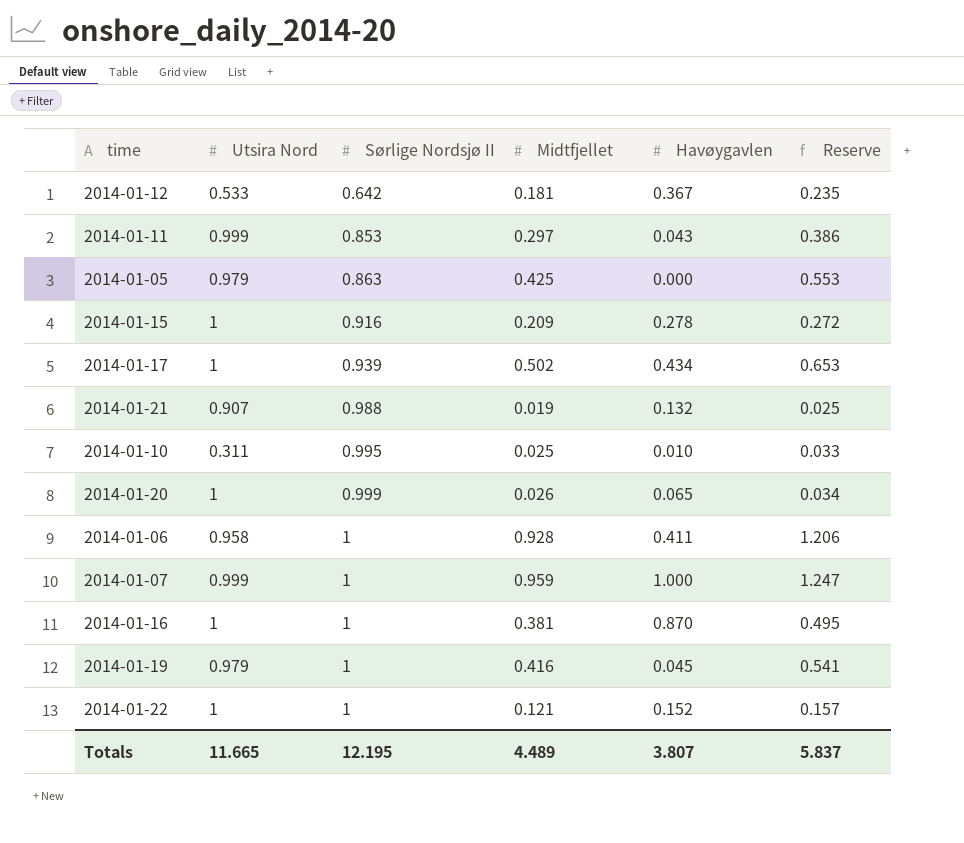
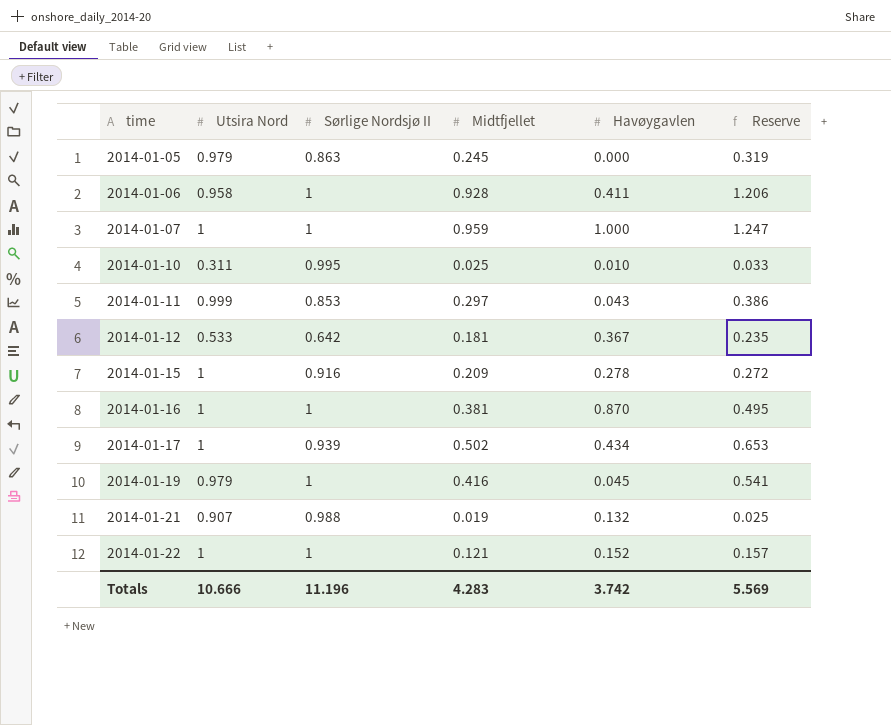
row order: Sørlige Nordsjø II ascending -> time ascending
row 2014-01-20: 1 | 0.999 | 0.026 | 0.065 | 0.034 -> none
2014-01-05 | Midtfjellet: 0.425 -> 0.245
2014-01-05 | Reserve: 0.553 -> 0.319
2014-01-07 | Utsira Nord: 0.999 -> 1
Totals | Utsira Nord: 11.665 -> 10.666
Totals | Sørlige Nordsjø II: 12.195 -> 11.196
Totals | Midtfjellet: 4.489 -> 4.283
Totals | Havøygavlen: 3.807 -> 3.742
Totals | Reserve: 5.837 -> 5.569

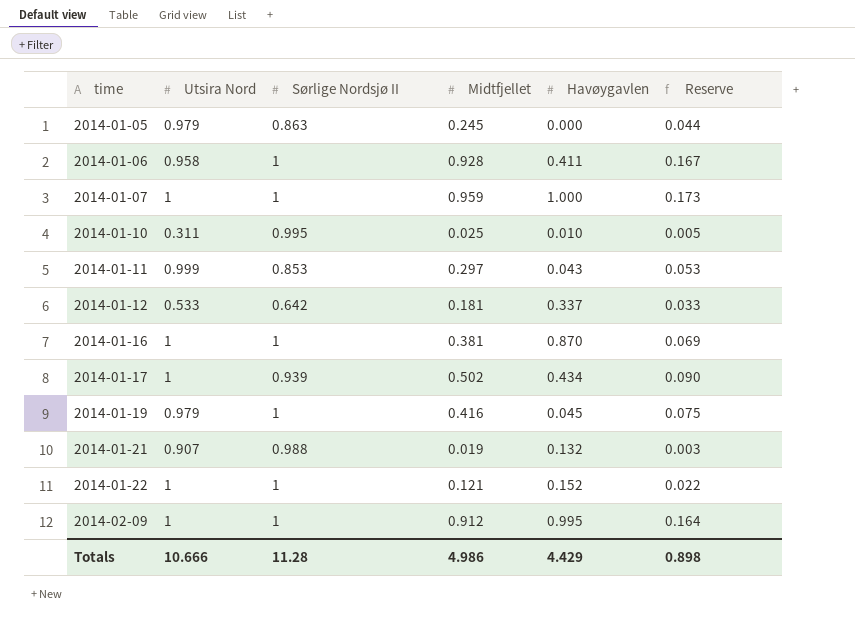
column Reserve | formula: [Midtfjellet] * 1.3 -> [Midtfjellet] * 0.18
row 2014-01-15: 1 | 0.916 | 0.209 | 0.278 | 0.272 -> none
2014-01-12 | Havøygavlen: 0.367 -> 0.337
row 2014-02-09: none -> 1 | 1 | 0.912 | 0.995 | 0.164
Totals | Sørlige Nordsjø II: 11.196 -> 11.28
Totals | Midtfjellet: 4.283 -> 4.986
Totals | Havøygavlen: 3.742 -> 4.429
Totals | Reserve: 5.569 -> 0.898

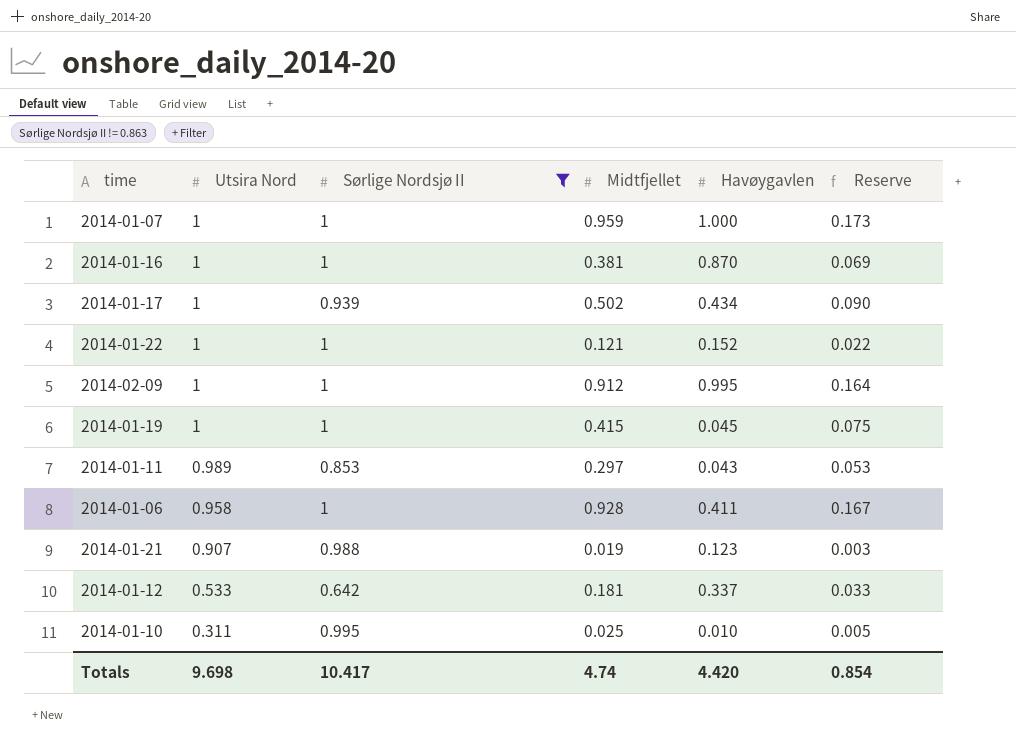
filter: none -> Sørlige Nordsjø II != 0.863
row order: time ascending -> Utsira Nord descending
2014-01-19 | Utsira Nord: 0.979 -> 1
2014-01-19 | Midtfjellet: 0.416 -> 0.415
2014-01-11 | Utsira Nord: 0.999 -> 0.989
2014-01-21 | Havøygavlen: 0.132 -> 0.123
Totals | Utsira Nord: 10.666 -> 9.698
Totals | Sørlige Nordsjø II: 11.28 -> 10.417
Totals | Midtfjellet: 4.986 -> 4.74
Totals | Havøygavlen: 4.429 -> 4.420
Totals | Reserve: 0.898 -> 0.854

